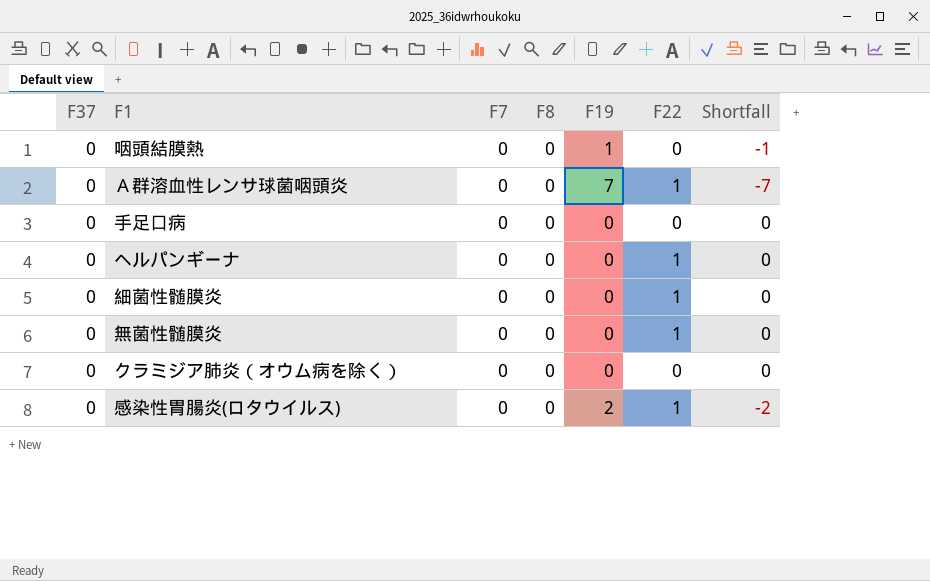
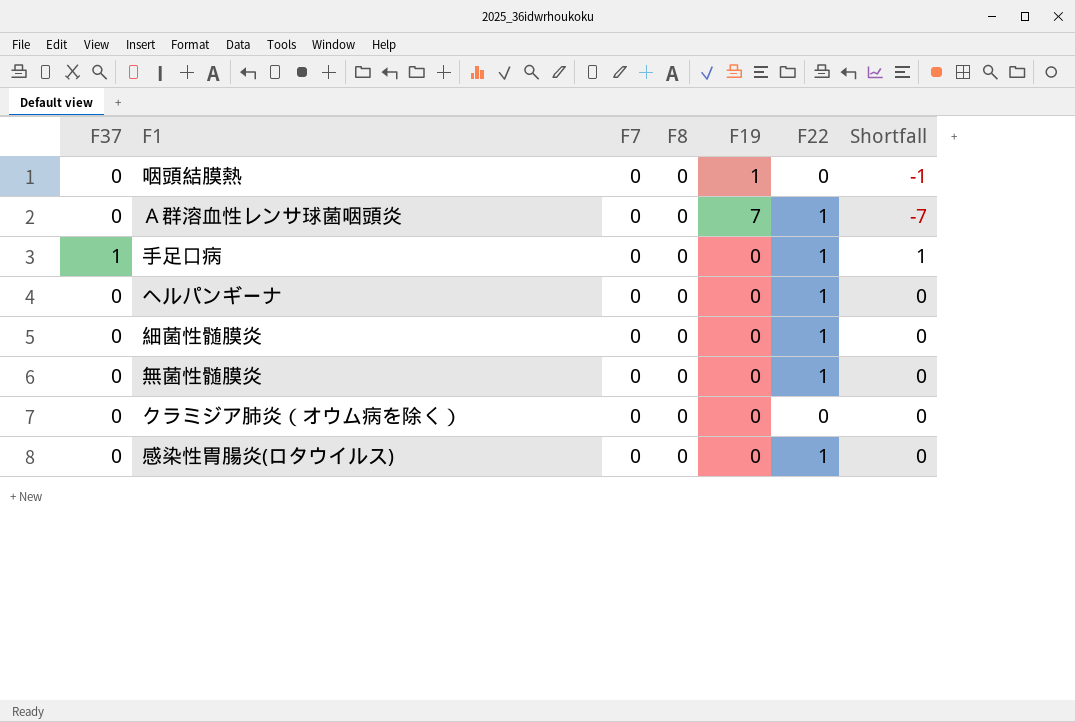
手足口病 | F37: 0 -> 1
手足口病 | F22: 0 -> 1
手足口病 | Shortfall: 0 -> 1
感染性胃腸炎(ロタウイルス) | F19: 2 -> 0
感染性胃腸炎(ロタウイルス) | Shortfall: -2 -> 0

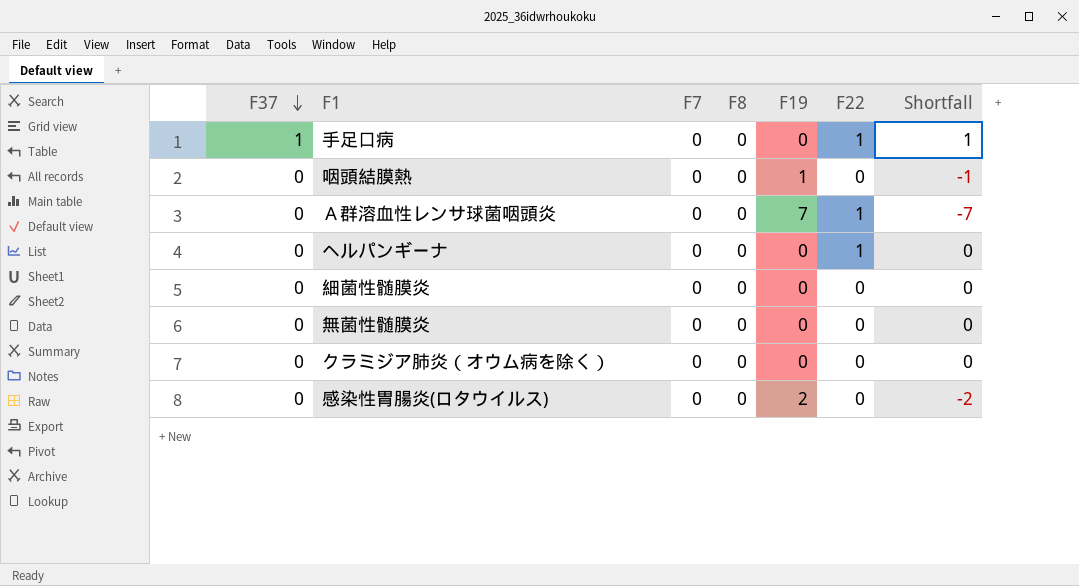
row order: none -> F37 descending
細菌性髄膜炎 | F22: 1 -> 0
無菌性髄膜炎 | F22: 1 -> 0
感染性胃腸炎(ロタウイルス) | F19: 0 -> 2
感染性胃腸炎(ロタウイルス) | F22: 1 -> 0
感染性胃腸炎(ロタウイルス) | Shortfall: 0 -> -2

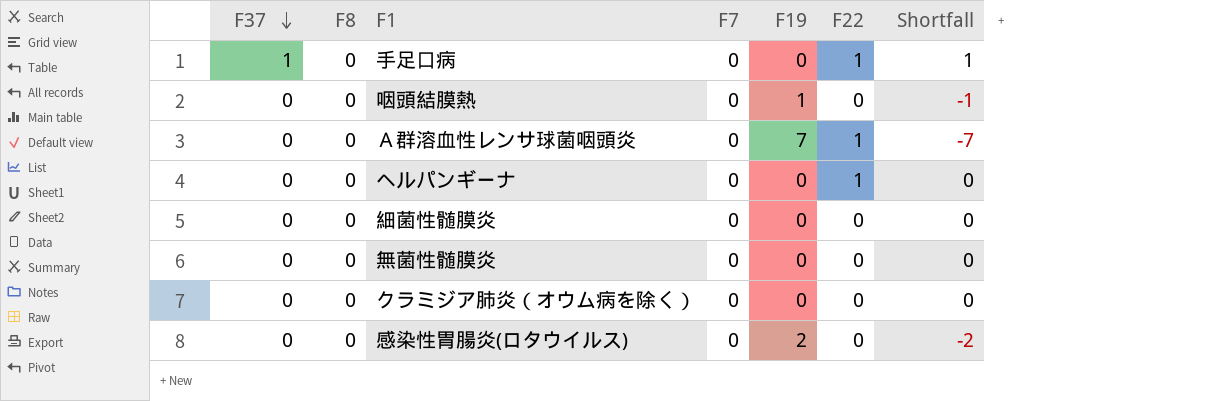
column F8 | position: 4 -> 2

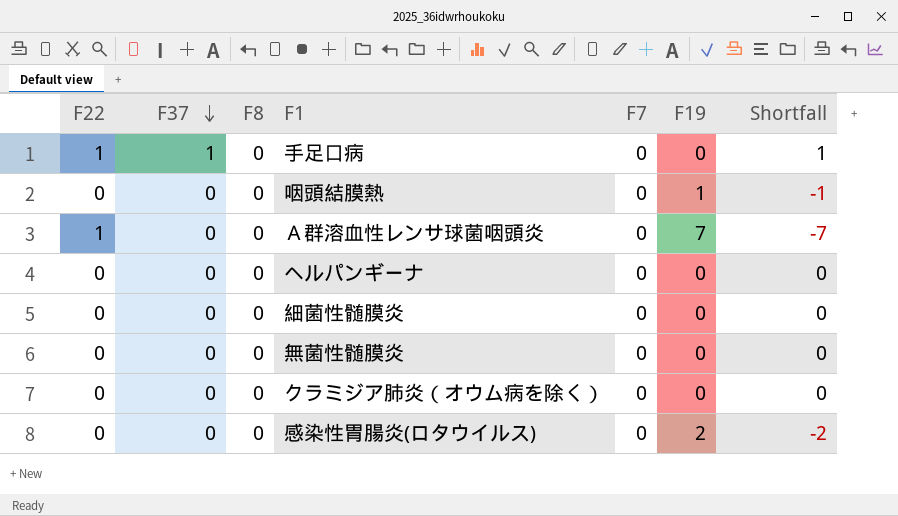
column F22 | position: 6 -> 1
ヘルパンギーナ | F22: 1 -> 0

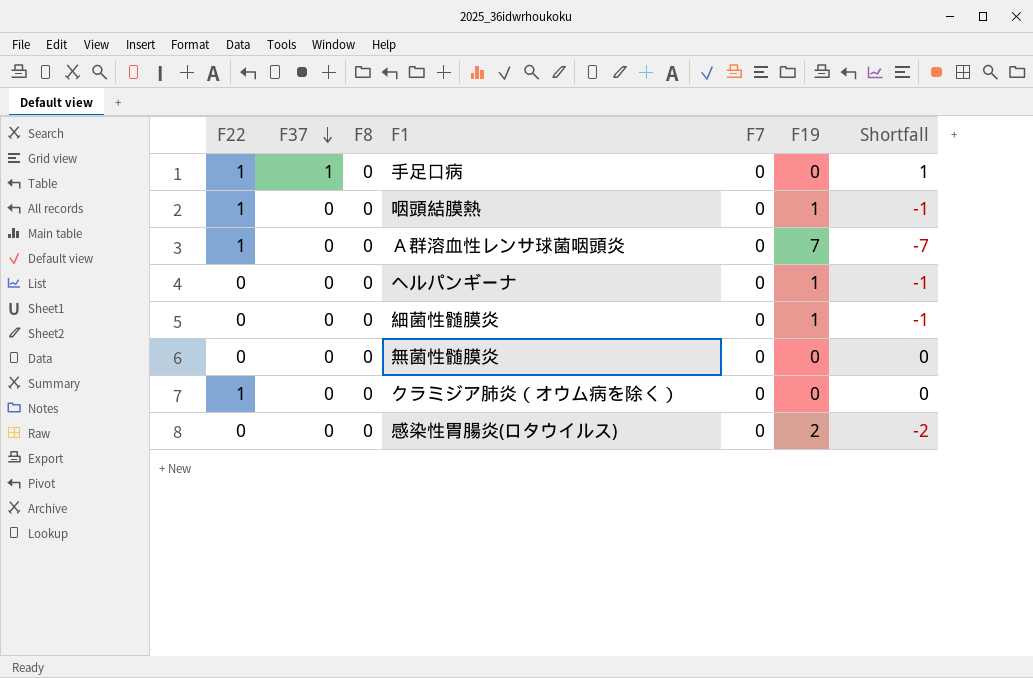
咽頭結膜熱 | F22: 0 -> 1
ヘルパンギーナ | F19: 0 -> 1
ヘルパンギーナ | Shortfall: 0 -> -1
細菌性髄膜炎 | F19: 0 -> 1
細菌性髄膜炎 | Shortfall: 0 -> -1
クラミジア肺炎（オウム病を除く） | F22: 0 -> 1

